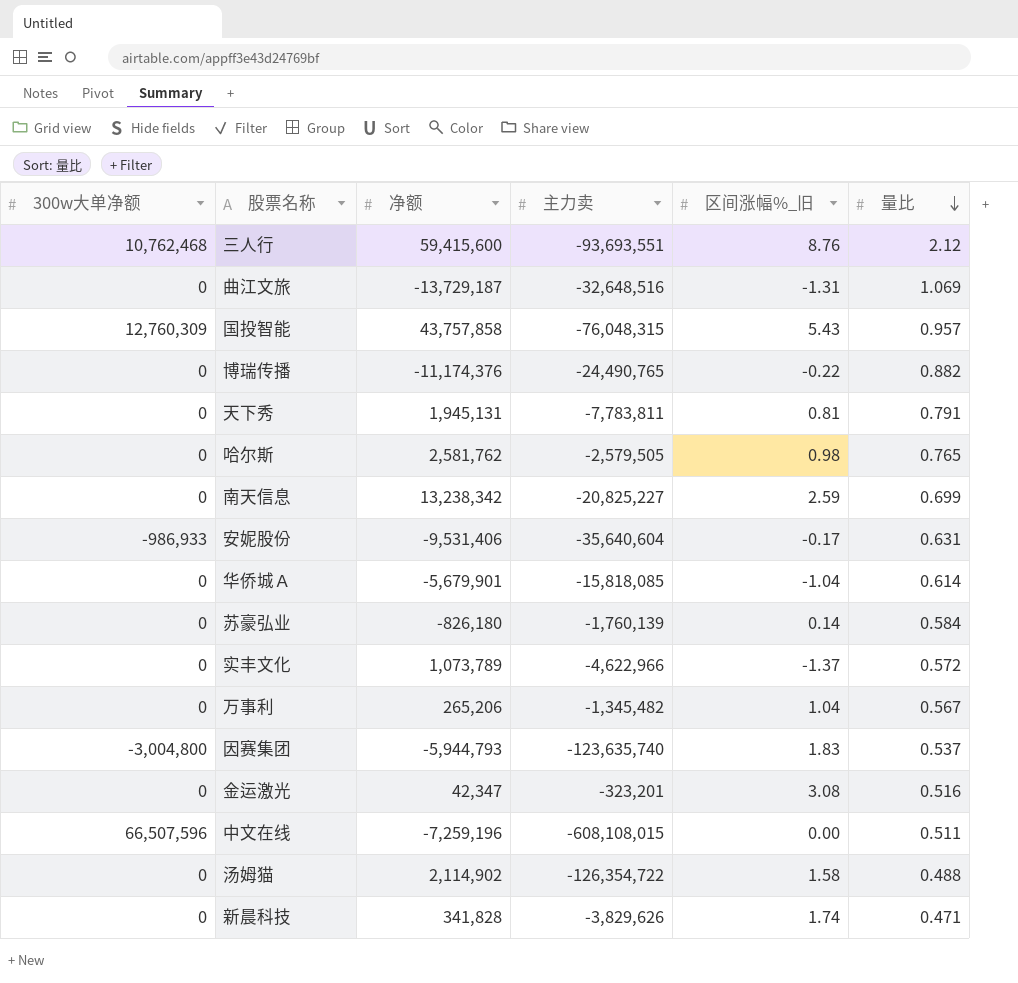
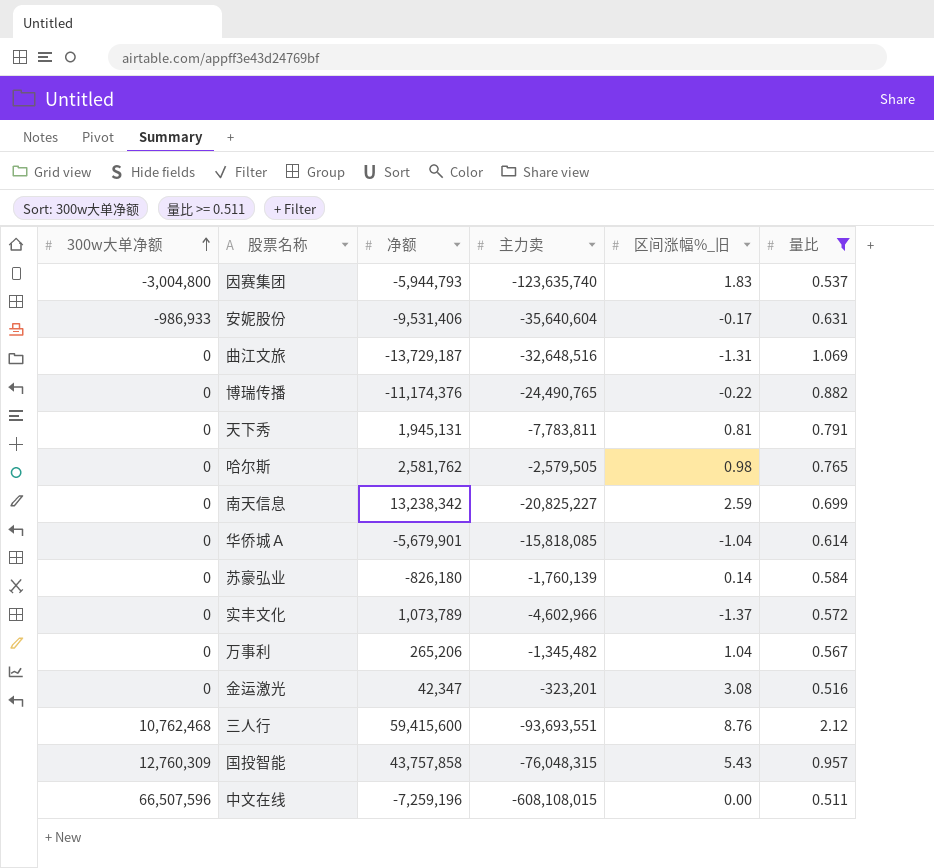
filter: none -> 量比 >= 0.511
row order: 量比 descending -> 300w大单净额 ascending
实丰文化 | 主力卖: -4,622,966 -> -4,602,966

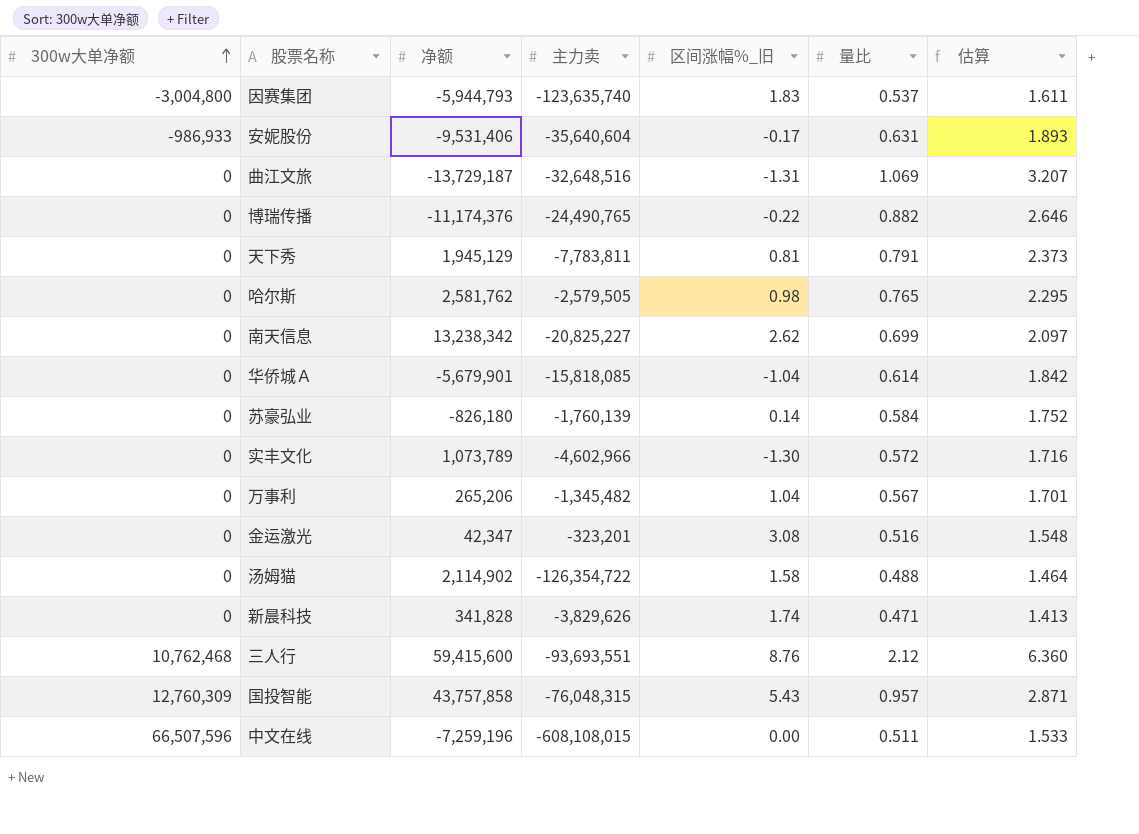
filter: 量比 >= 0.511 -> none
column 估算 | formula: none -> [量比] * 3
天下秀 | 净额: 1,945,131 -> 1,945,129
南天信息 | 区间涨幅%_旧: 2.59 -> 2.62
实丰文化 | 区间涨幅%_旧: -1.37 -> -1.30

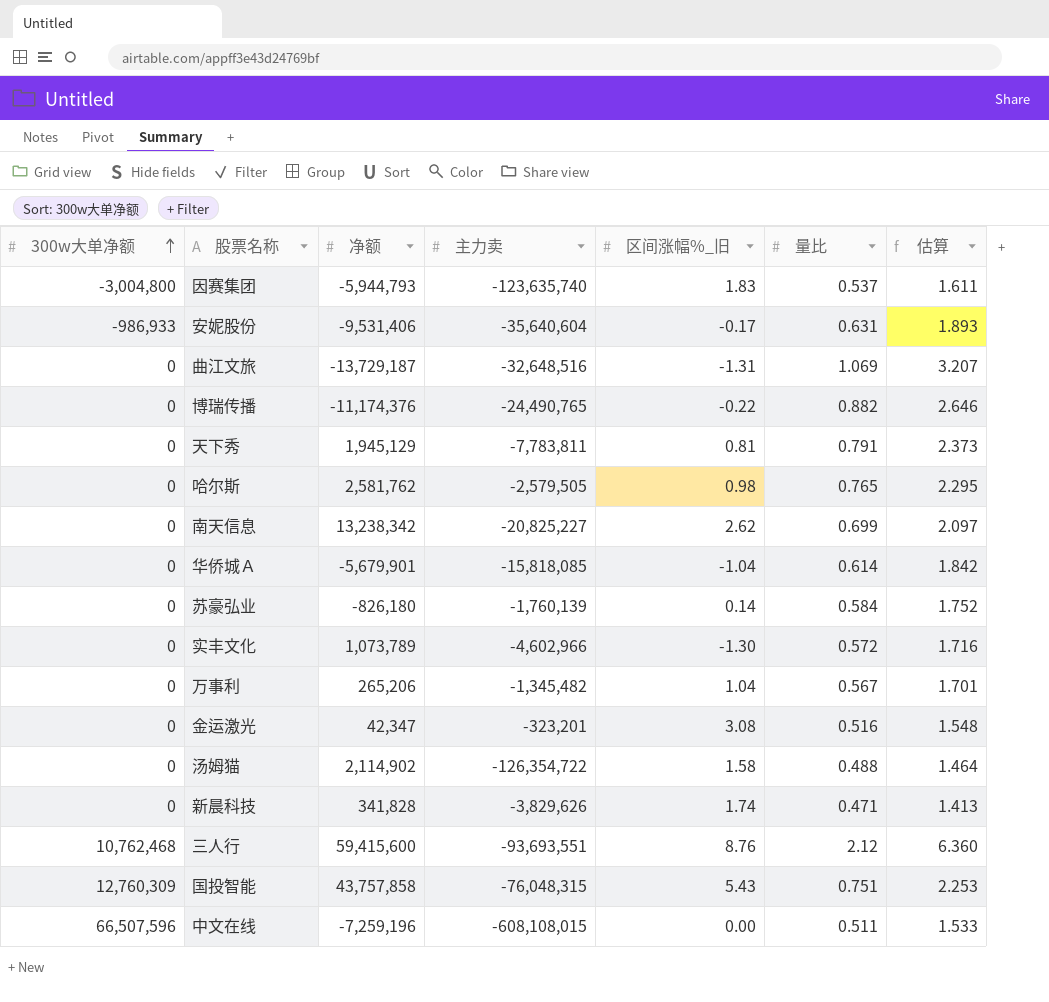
国投智能 | 量比: 0.957 -> 0.751
国投智能 | 估算: 2.871 -> 2.253

